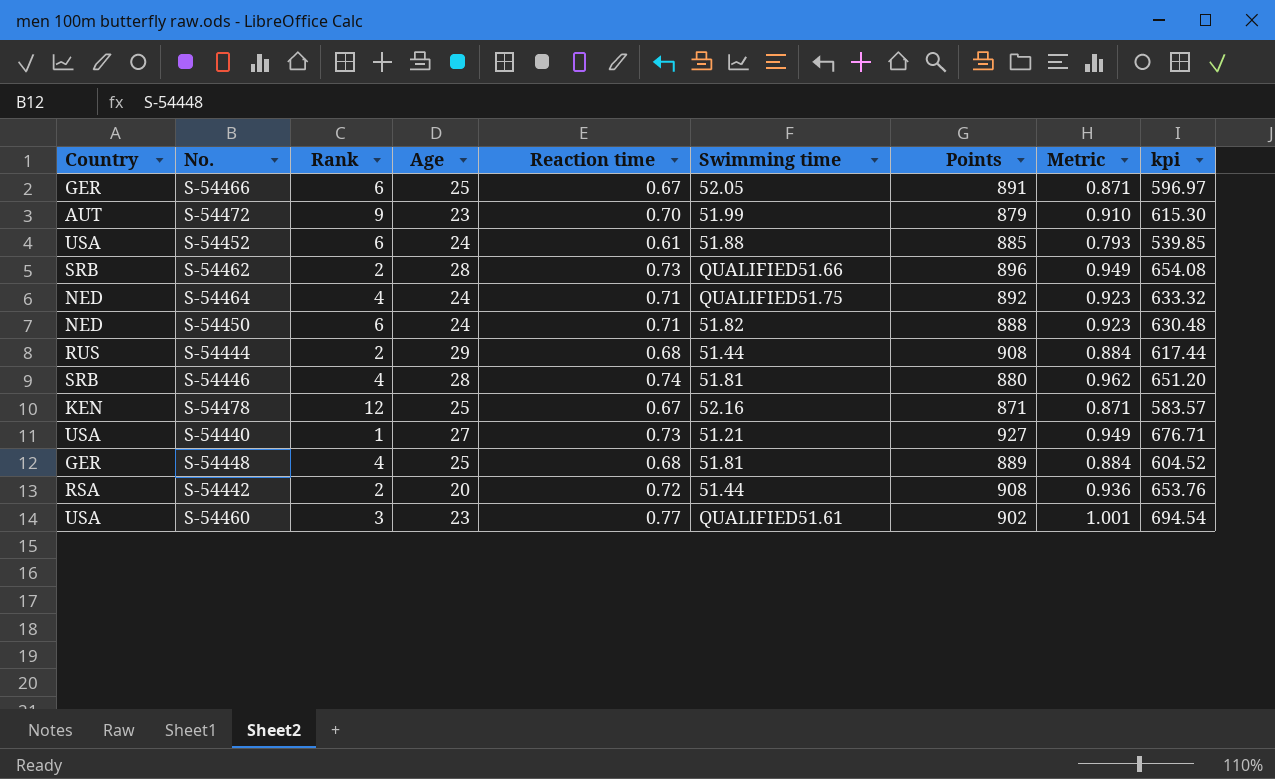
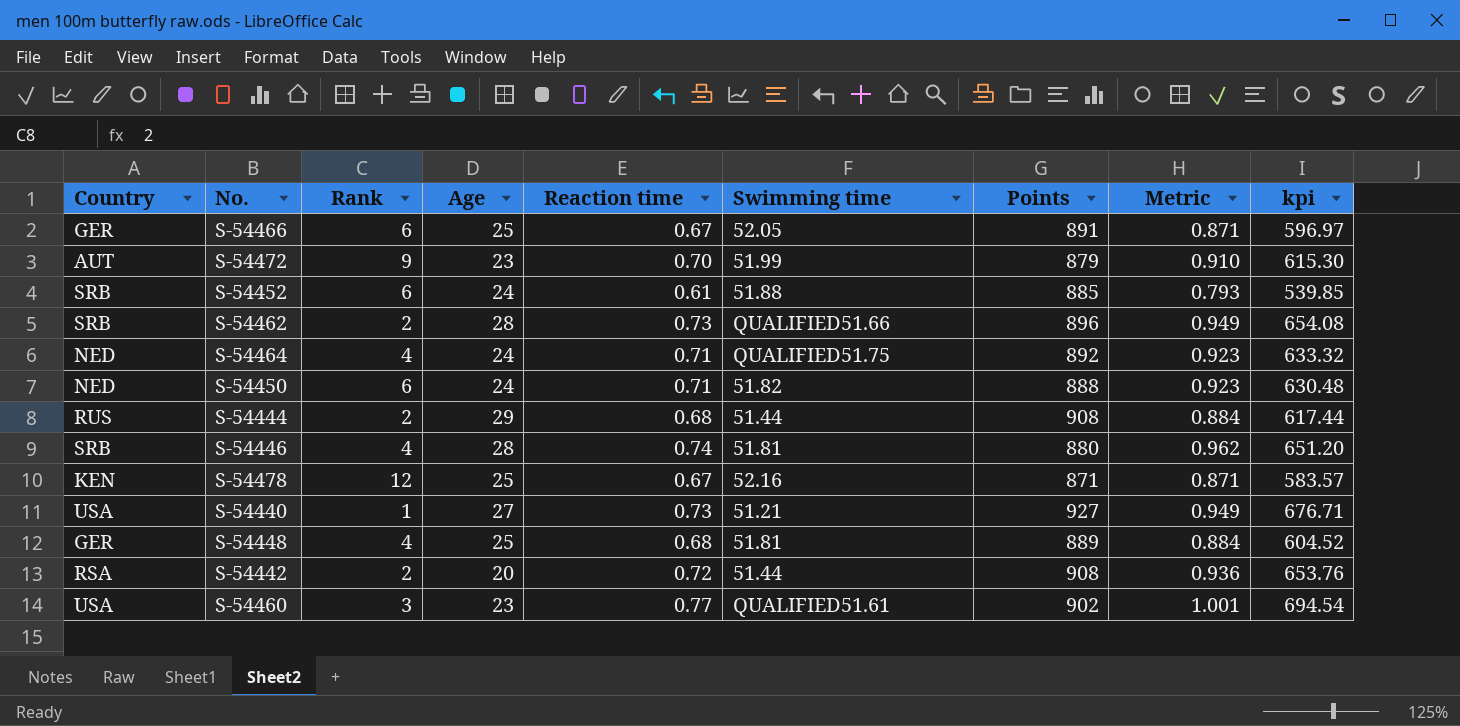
S-54452 | Country: USA -> SRB

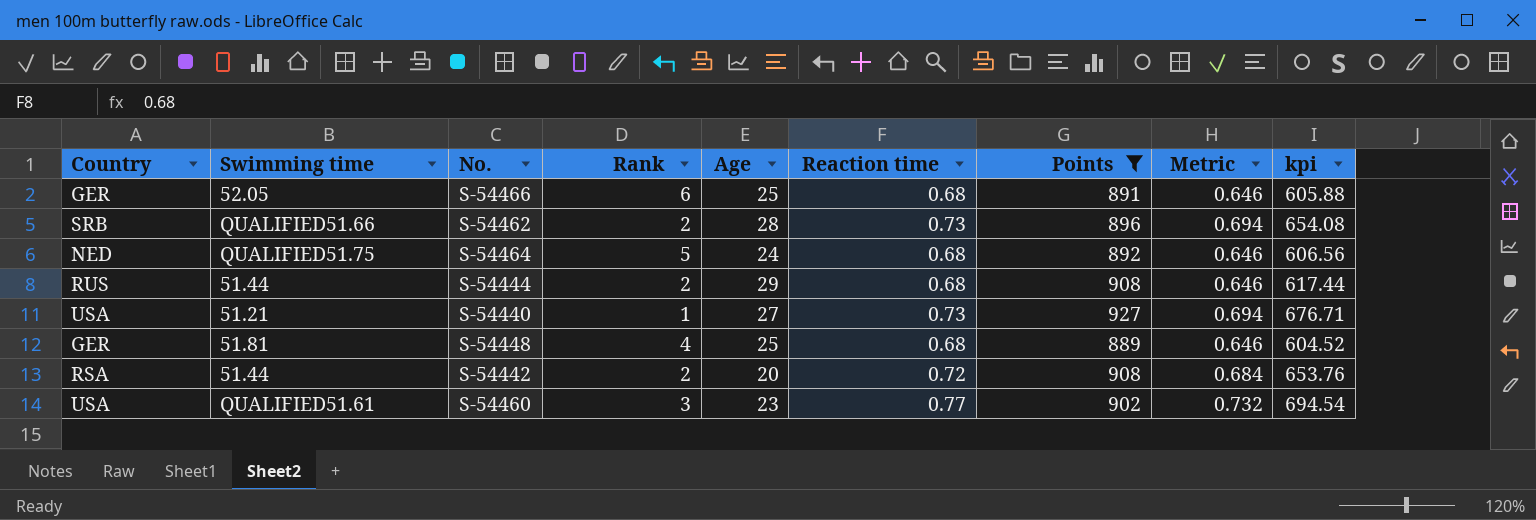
filter: none -> Points >= 889
column Swimming time | position: 6 -> 2
column Metric | formula: [Reaction time] * 1.3 -> [Reaction time] * 0.95
S-54466 | Reaction time: 0.67 -> 0.68
S-54466 | kpi: 596.97 -> 605.88
S-54464 | Rank: 4 -> 5
S-54464 | Reaction time: 0.71 -> 0.68
S-54464 | kpi: 633.32 -> 606.56

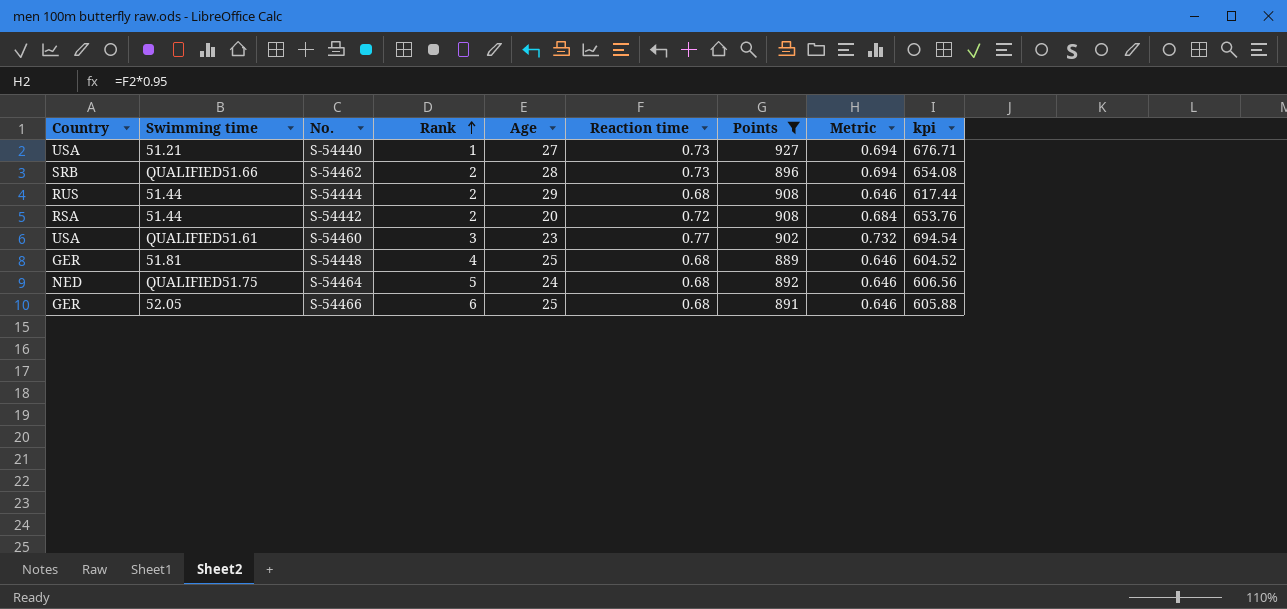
row order: none -> Rank ascending

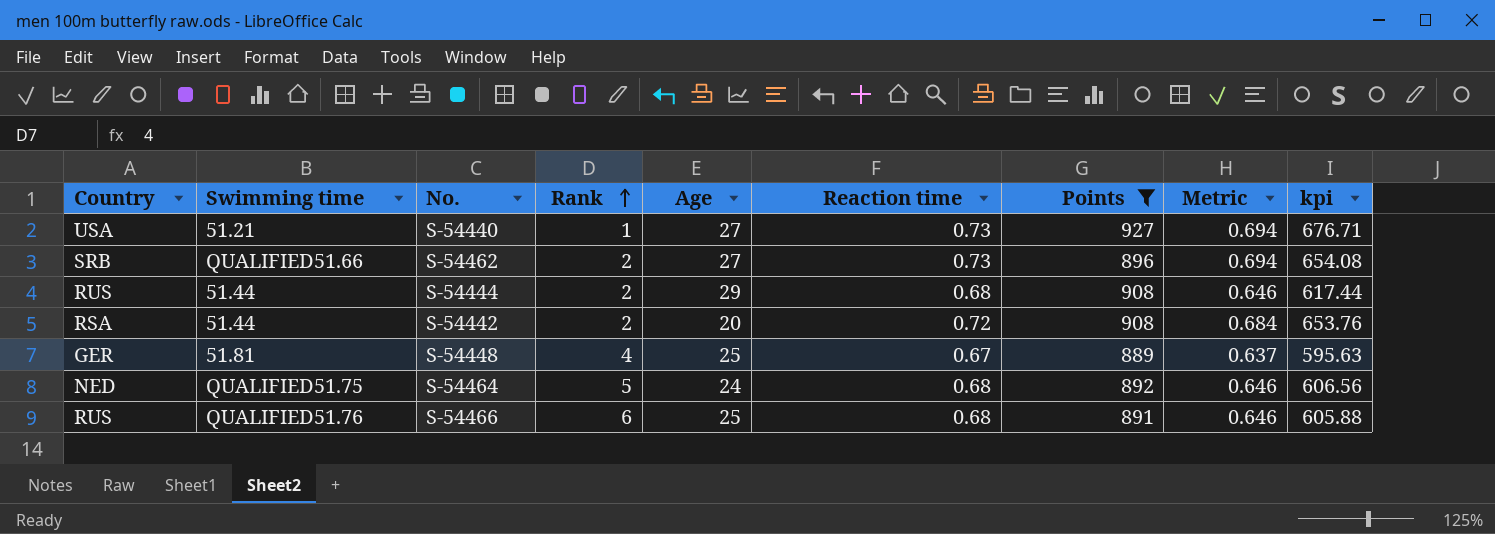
row S-54460: USA | QUALIFIED51.61 | 3 | 23 | 0.77 | 902 | 0.732 | 694.54 -> none
S-54462 | Age: 28 -> 27
S-54448 | Reaction time: 0.68 -> 0.67
S-54448 | Metric: 0.646 -> 0.637
S-54448 | kpi: 604.52 -> 595.63
S-54466 | Country: GER -> RUS
S-54466 | Swimming time: 52.05 -> QUALIFIED51.76

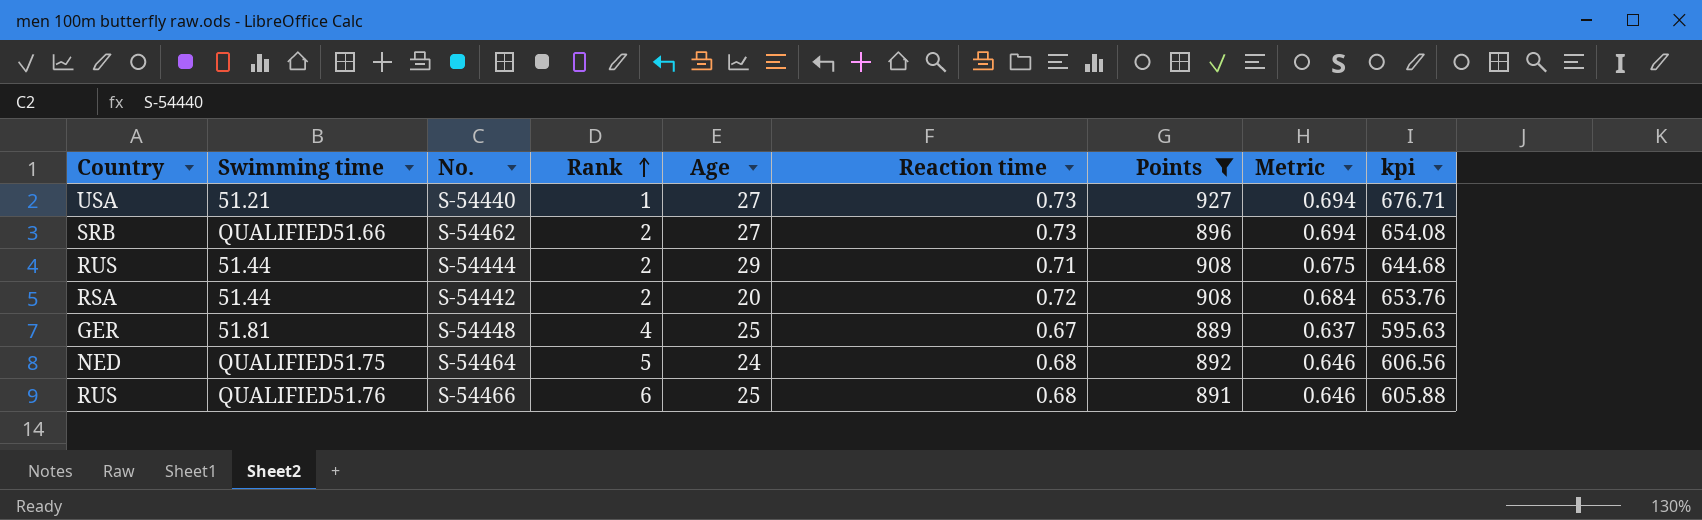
S-54444 | Reaction time: 0.68 -> 0.71
S-54444 | Metric: 0.646 -> 0.675
S-54444 | kpi: 617.44 -> 644.68

